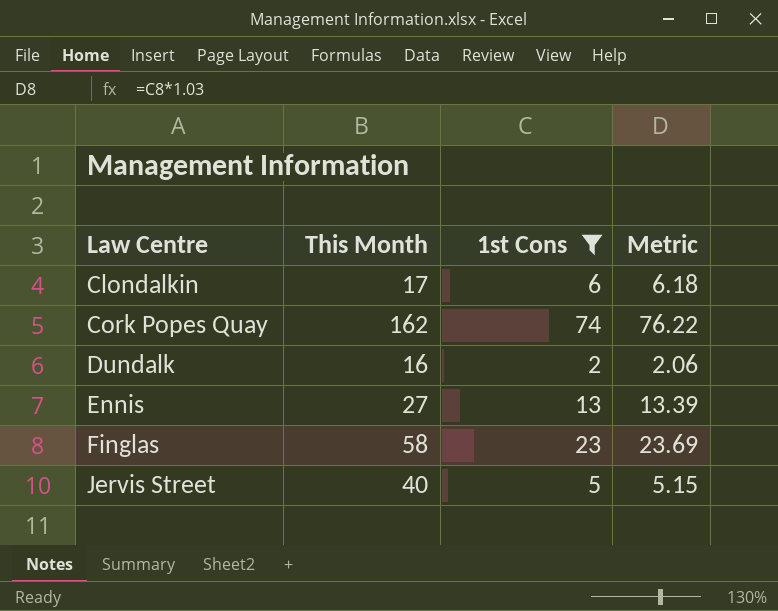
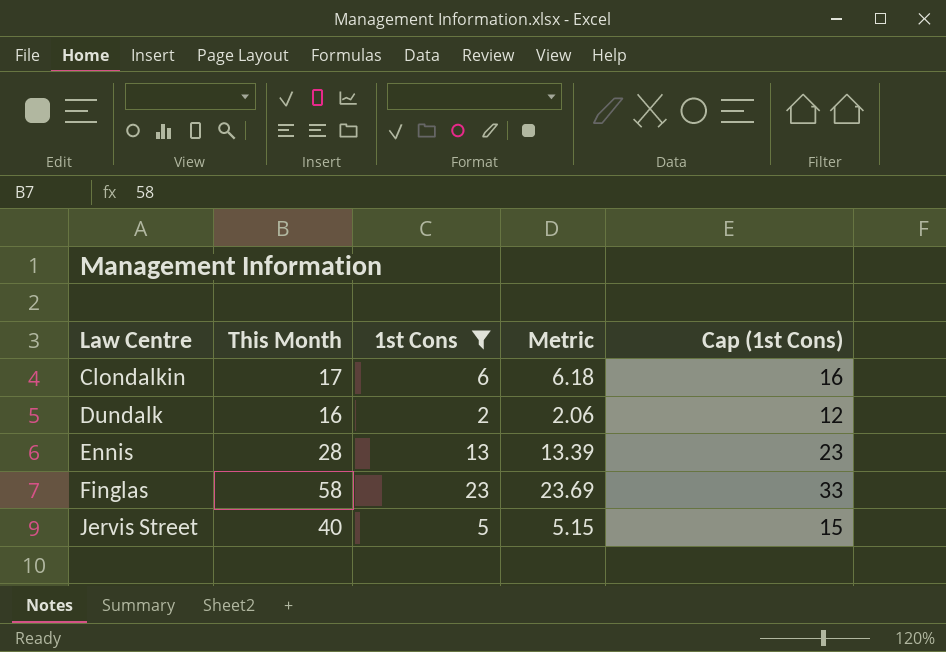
column Cap (1st Cons) | formula: none -> [1st Cons] + 10
row Cork Popes Quay: 162 | 74 | 76.22 -> none
Ennis | This Month: 27 -> 28

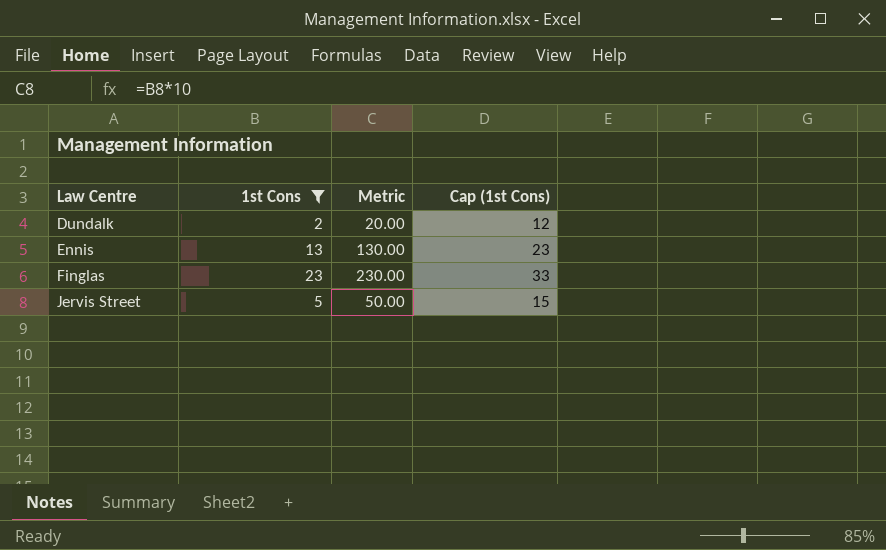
column This Month | position: 2 -> none
column Metric | formula: [1st Cons] * 1.03 -> [1st Cons] * 10
row Clondalkin: 17 | 6 | 6.18 | 16 -> none

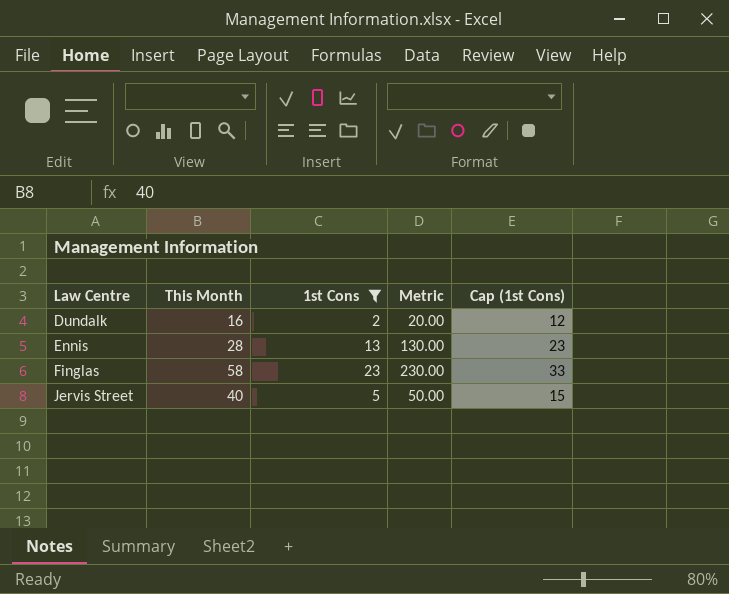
column This Month | position: none -> 2

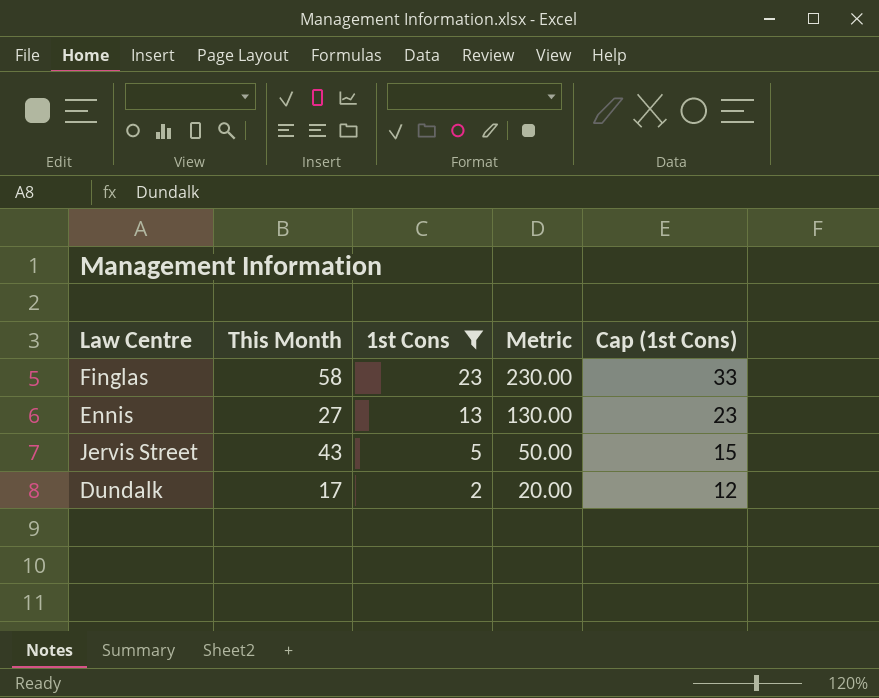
row order: Law Centre ascending -> 1st Cons descending
Ennis | This Month: 28 -> 27
Jervis Street | This Month: 40 -> 43
Dundalk | This Month: 16 -> 17

